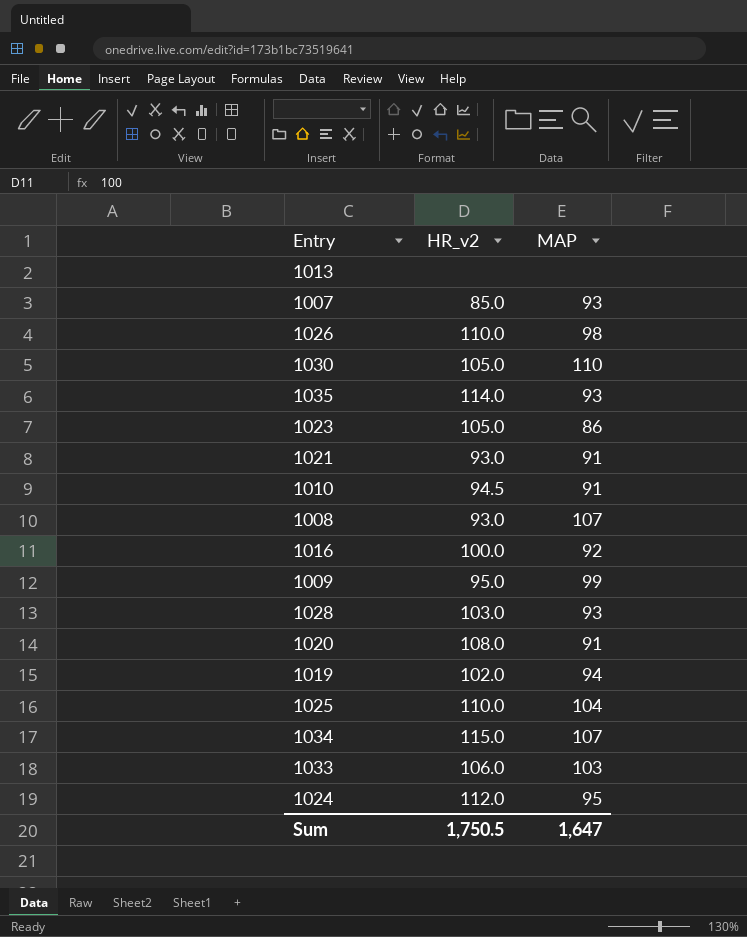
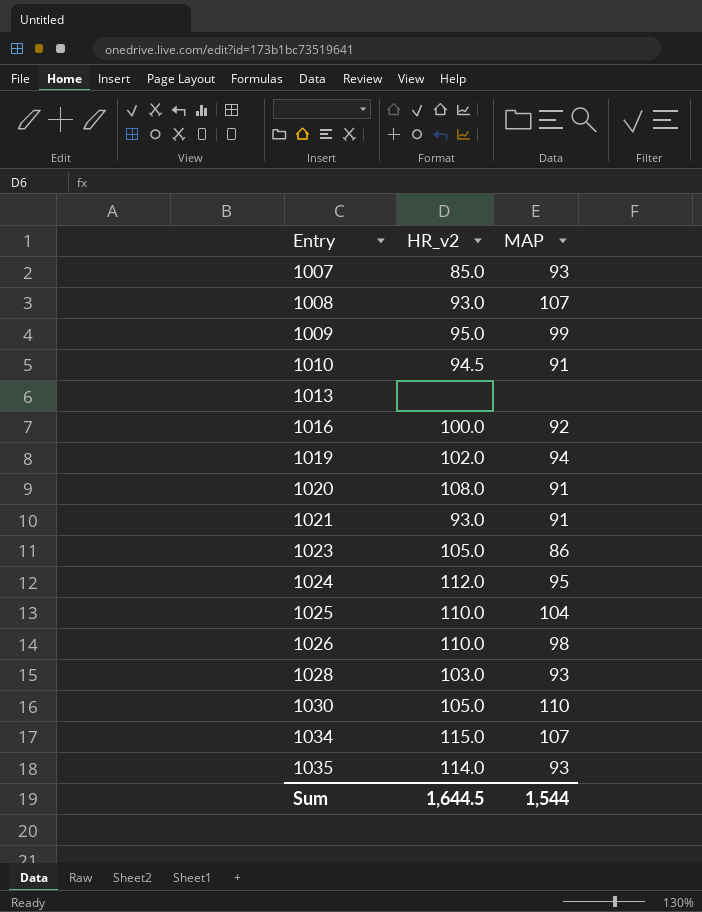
row order: none -> Entry ascending
row 1033: 106.0 | 103 -> none
Sum | HR_v2: 1,750.5 -> 1,644.5
Sum | MAP: 1,647 -> 1,544

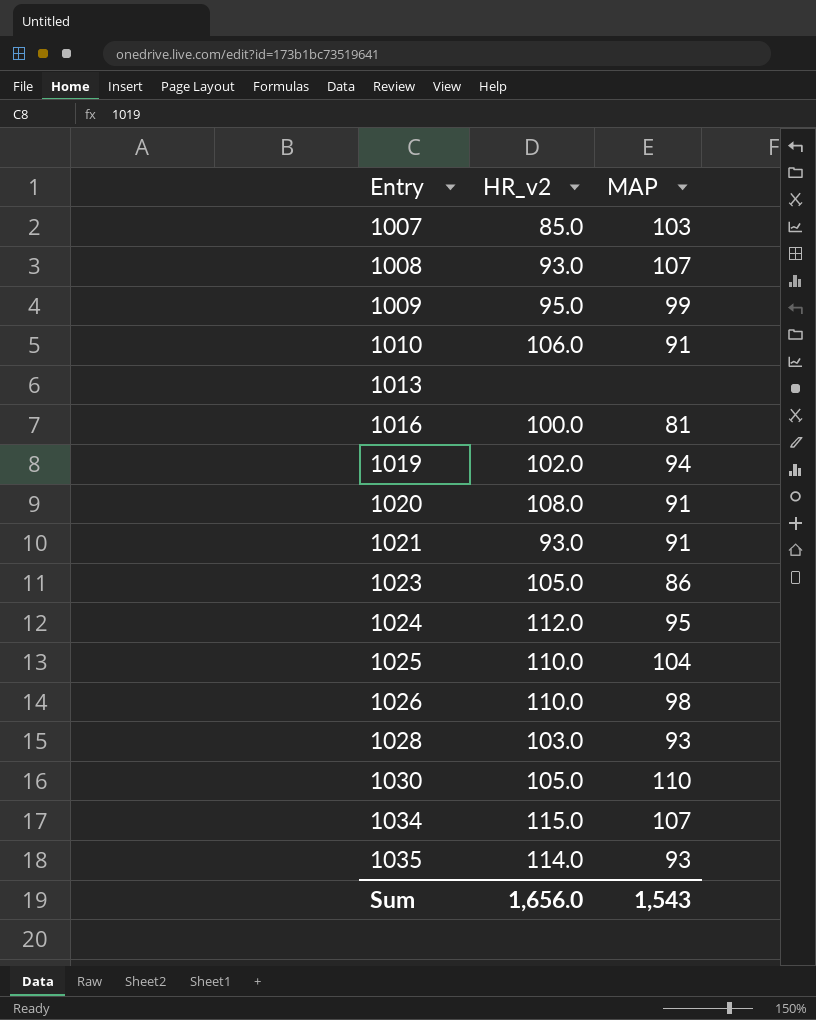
1007 | MAP: 93 -> 103
1010 | HR_v2: 94.5 -> 106.0
1016 | MAP: 92 -> 81
Sum | HR_v2: 1,644.5 -> 1,656.0
Sum | MAP: 1,544 -> 1,543

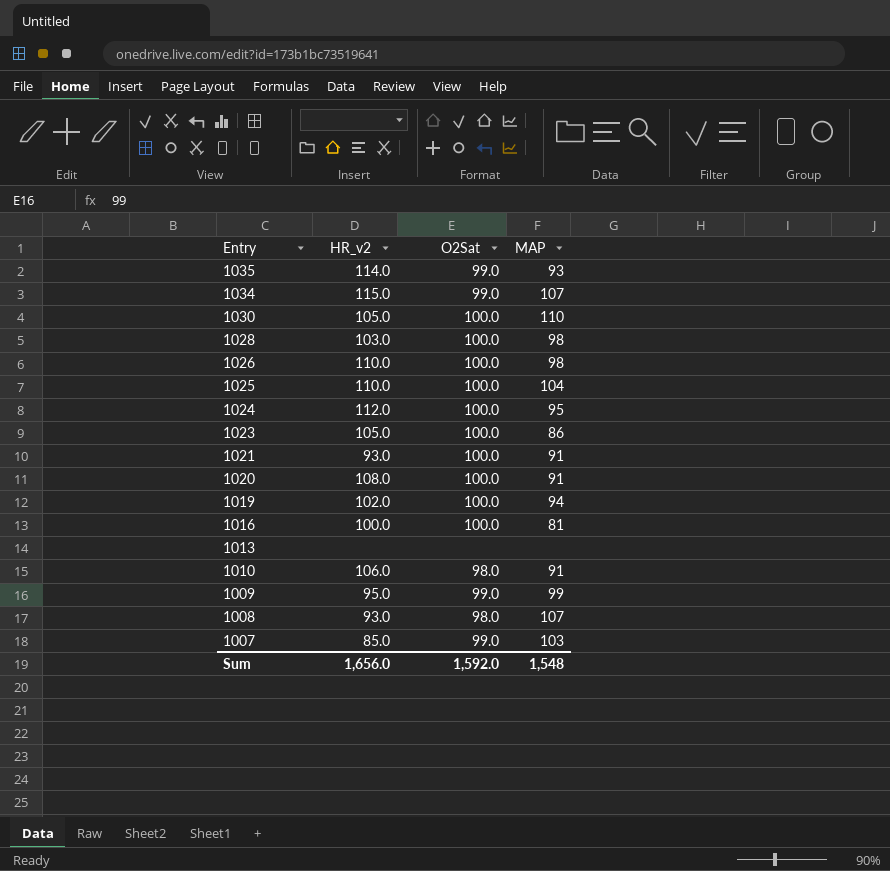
row order: Entry ascending -> Entry descending
column O2Sat | position: none -> 3
1028 | MAP: 93 -> 98
Sum | MAP: 1,543 -> 1,548

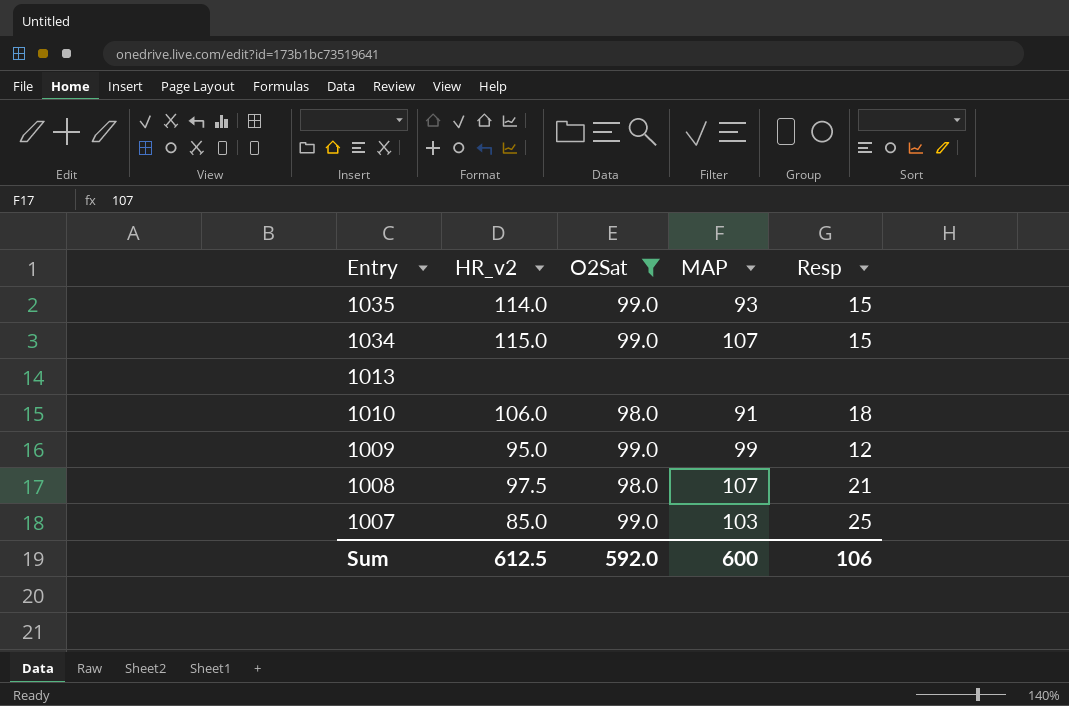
filter: none -> O2Sat != 100.0
column Resp | position: none -> 5
1008 | HR_v2: 93.0 -> 97.5
Sum | HR_v2: 1,656.0 -> 612.5
Sum | O2Sat: 1,592.0 -> 592.0
Sum | MAP: 1,548 -> 600

